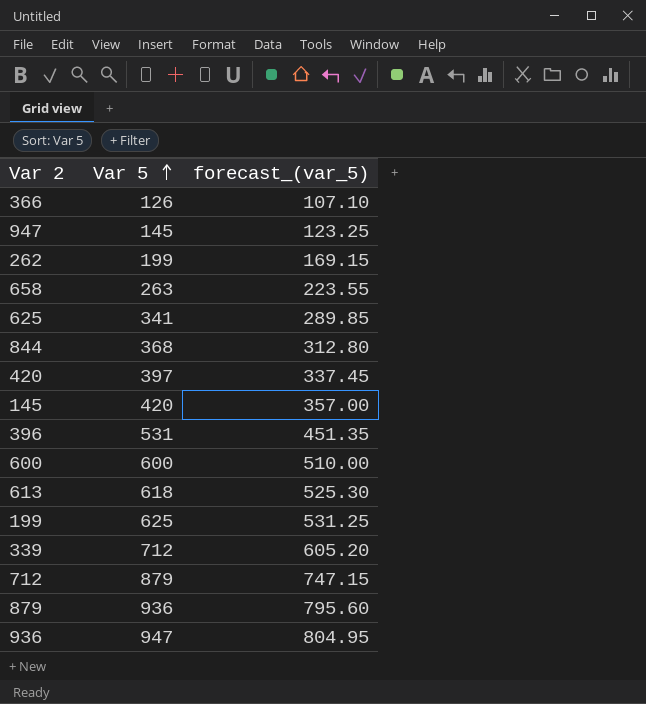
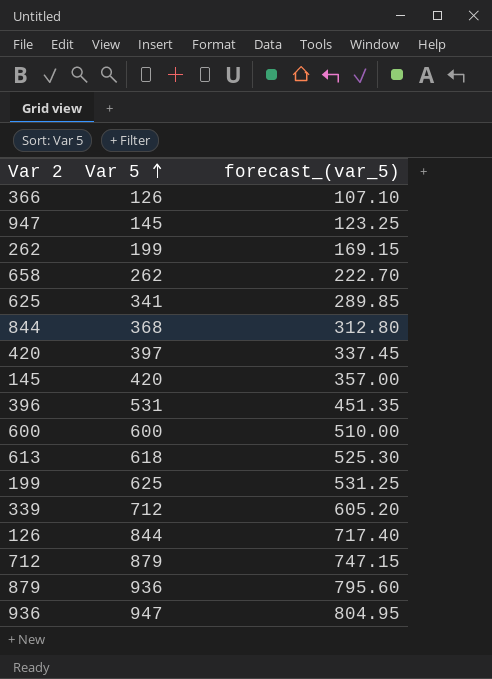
658 | Var 5: 263 -> 262
658 | forecast_(var_5): 223.55 -> 222.70
row 126: none -> 844 | 717.40

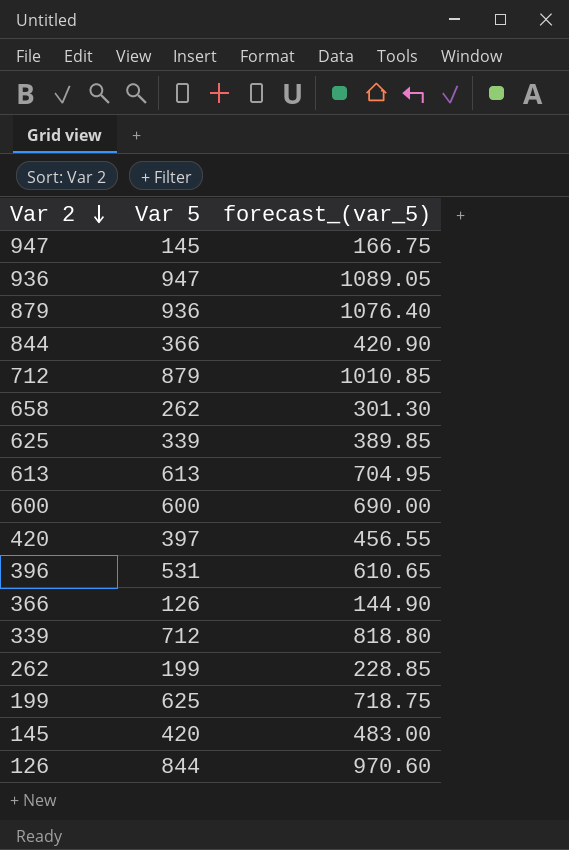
row order: Var 5 ascending -> Var 2 descending
column forecast_(var_5) | formula: [Var 5] * 0.85 -> [Var 5] * 1.15
844 | Var 5: 368 -> 366
625 | Var 5: 341 -> 339
613 | Var 5: 618 -> 613

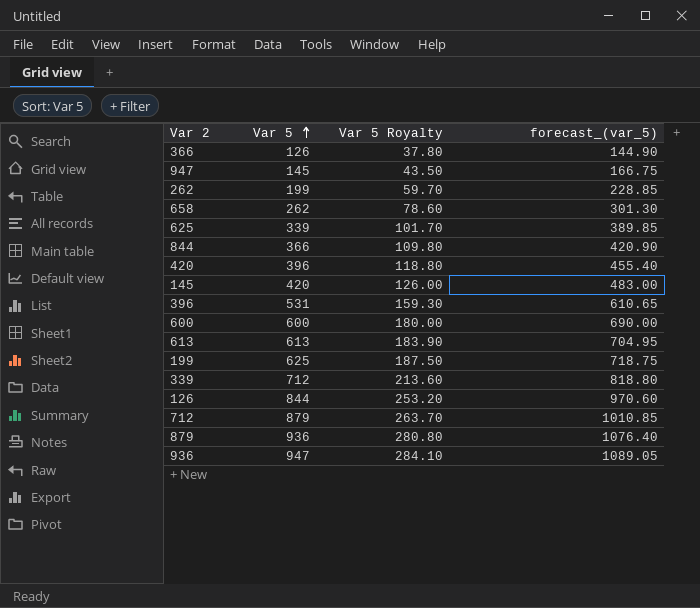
row order: Var 2 descending -> Var 5 ascending
column Var 5 Royalty | formula: none -> [Var 5] * 0.3
420 | Var 5: 397 -> 396
420 | forecast_(var_5): 456.55 -> 455.40

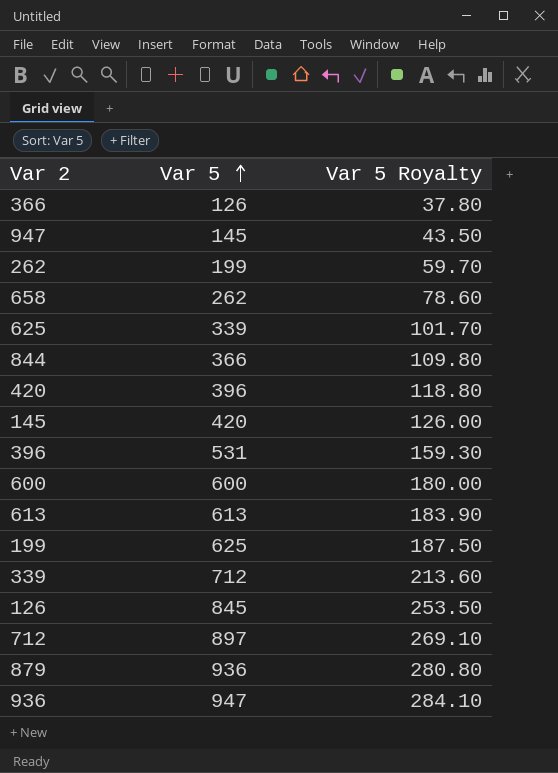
column forecast_(var_5) | formula: [Var 5] * 1.15 -> none
126 | Var 5: 844 -> 845
126 | Var 5 Royalty: 253.20 -> 253.50
712 | Var 5: 879 -> 897
712 | Var 5 Royalty: 263.70 -> 269.10

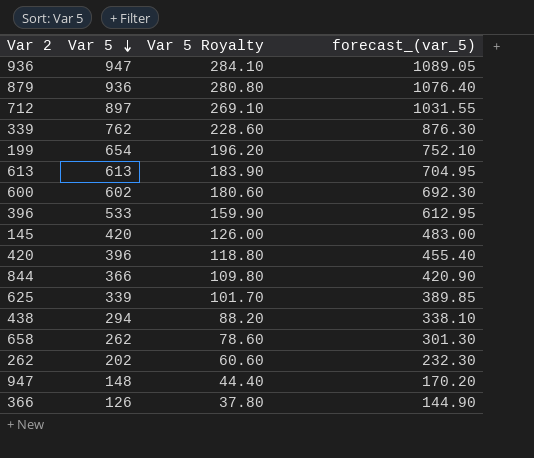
row order: Var 5 ascending -> Var 5 descending
column forecast_(var_5) | formula: none -> [Var 5] * 1.15
row 126: 845 | 253.50 -> none
339 | Var 5: 712 -> 762
339 | Var 5 Royalty: 213.60 -> 228.60
199 | Var 5: 625 -> 654
199 | Var 5 Royalty: 187.50 -> 196.20
600 | Var 5: 600 -> 602
600 | Var 5 Royalty: 180.00 -> 180.60
396 | Var 5: 531 -> 533
396 | Var 5 Royalty: 159.30 -> 159.90
row 438: none -> 294 | 88.20 | 338.10
262 | Var 5: 199 -> 202
262 | Var 5 Royalty: 59.70 -> 60.60
947 | Var 5: 145 -> 148
947 | Var 5 Royalty: 43.50 -> 44.40

